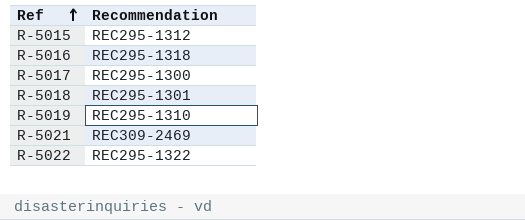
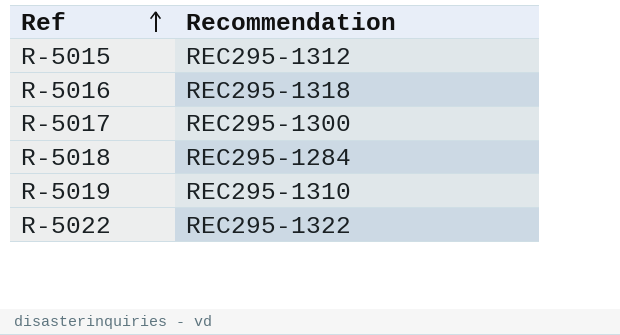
row R-5021: REC309-2469 -> none
R-5018 | Recommendation: REC295-1301 -> REC295-1284

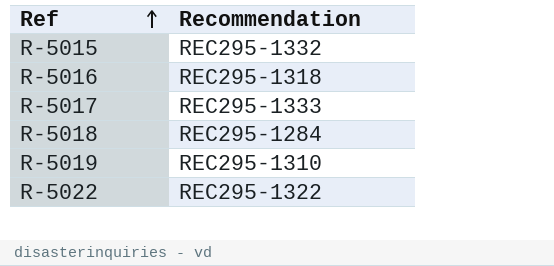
R-5015 | Recommendation: REC295-1312 -> REC295-1332
R-5017 | Recommendation: REC295-1300 -> REC295-1333

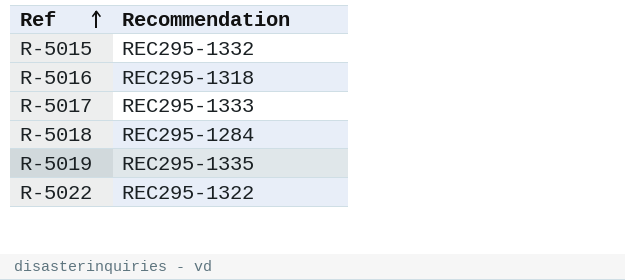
R-5019 | Recommendation: REC295-1310 -> REC295-1335

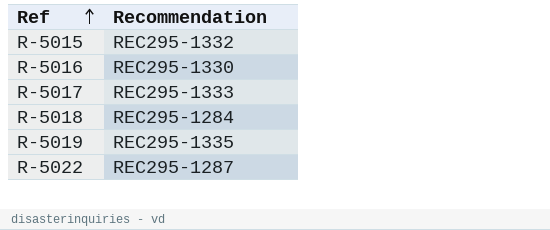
R-5016 | Recommendation: REC295-1318 -> REC295-1330
R-5022 | Recommendation: REC295-1322 -> REC295-1287

